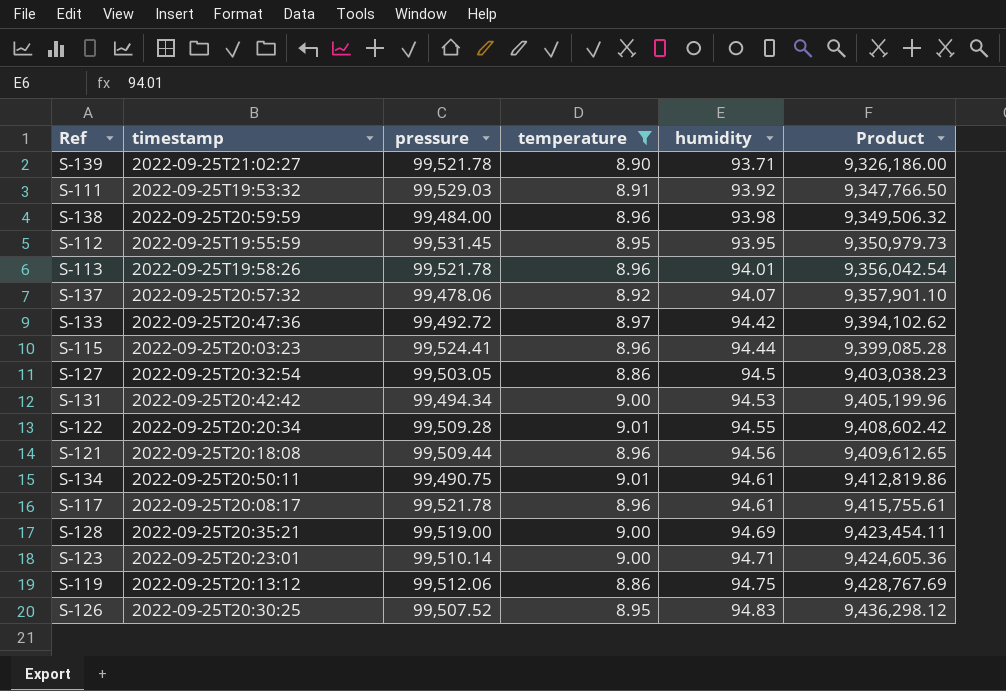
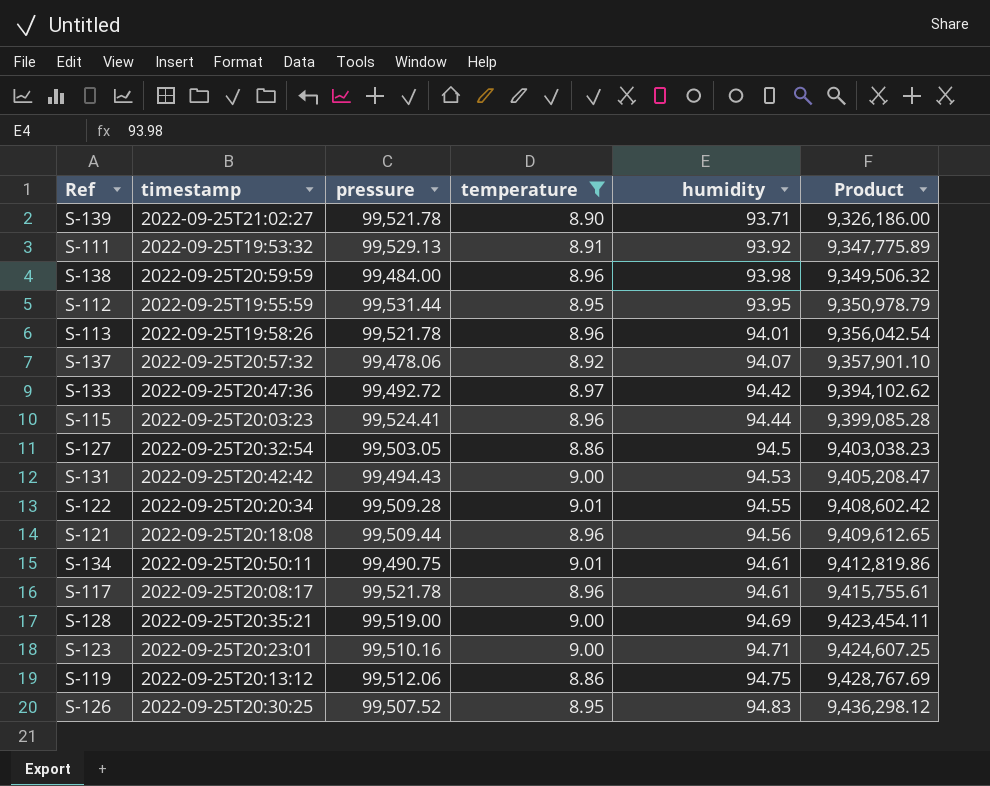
S-111 | pressure: 99,529.03 -> 99,529.13
S-111 | Product: 9,347,766.50 -> 9,347,775.89
S-112 | pressure: 99,531.45 -> 99,531.44
S-112 | Product: 9,350,979.73 -> 9,350,978.79
S-131 | pressure: 99,494.34 -> 99,494.43
S-131 | Product: 9,405,199.96 -> 9,405,208.47
S-123 | pressure: 99,510.14 -> 99,510.16
S-123 | Product: 9,424,605.36 -> 9,424,607.25

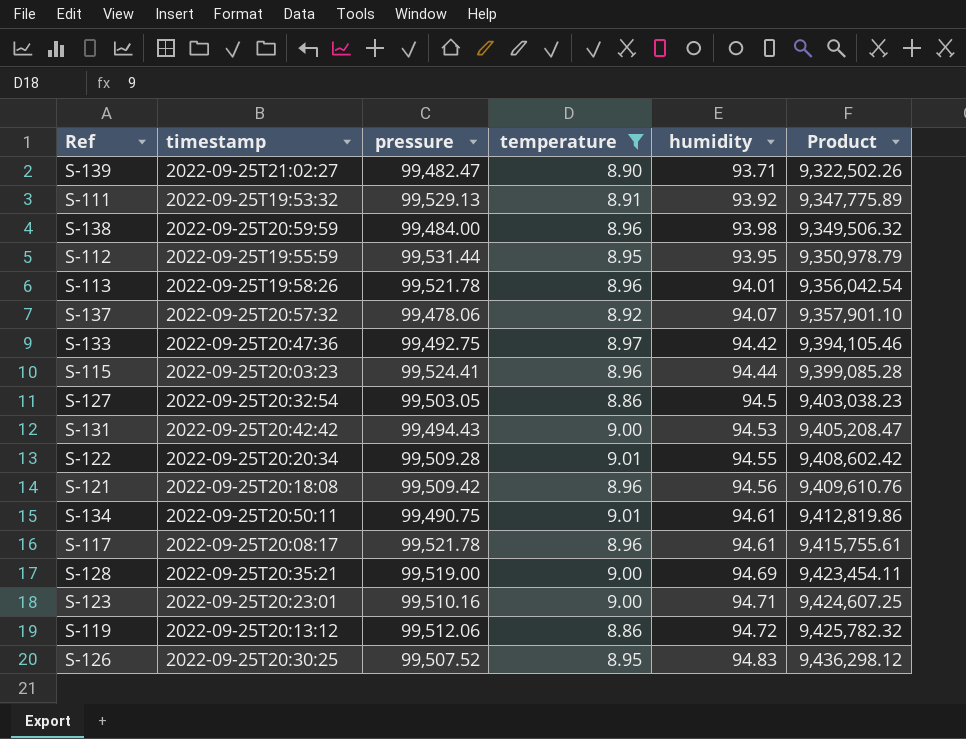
S-139 | pressure: 99,521.78 -> 99,482.47
S-139 | Product: 9,326,186.00 -> 9,322,502.26
S-133 | pressure: 99,492.72 -> 99,492.75
S-133 | Product: 9,394,102.62 -> 9,394,105.46
S-121 | pressure: 99,509.44 -> 99,509.42
S-121 | Product: 9,409,612.65 -> 9,409,610.76
S-119 | humidity: 94.75 -> 94.72
S-119 | Product: 9,428,767.69 -> 9,425,782.32

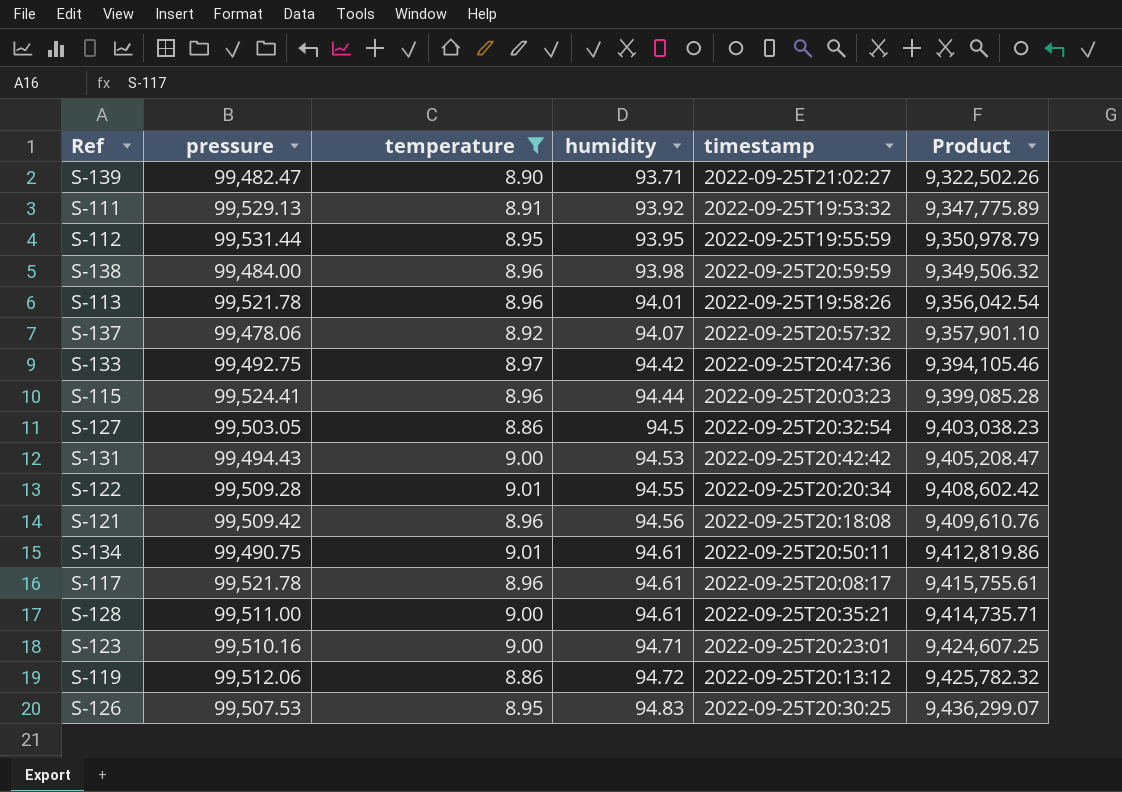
row order: Product ascending -> humidity ascending
column timestamp | position: 2 -> 5
S-128 | pressure: 99,519.00 -> 99,511.00
S-128 | humidity: 94.69 -> 94.61
S-128 | Product: 9,423,454.11 -> 9,414,735.71
S-126 | pressure: 99,507.52 -> 99,507.53
S-126 | Product: 9,436,298.12 -> 9,436,299.07

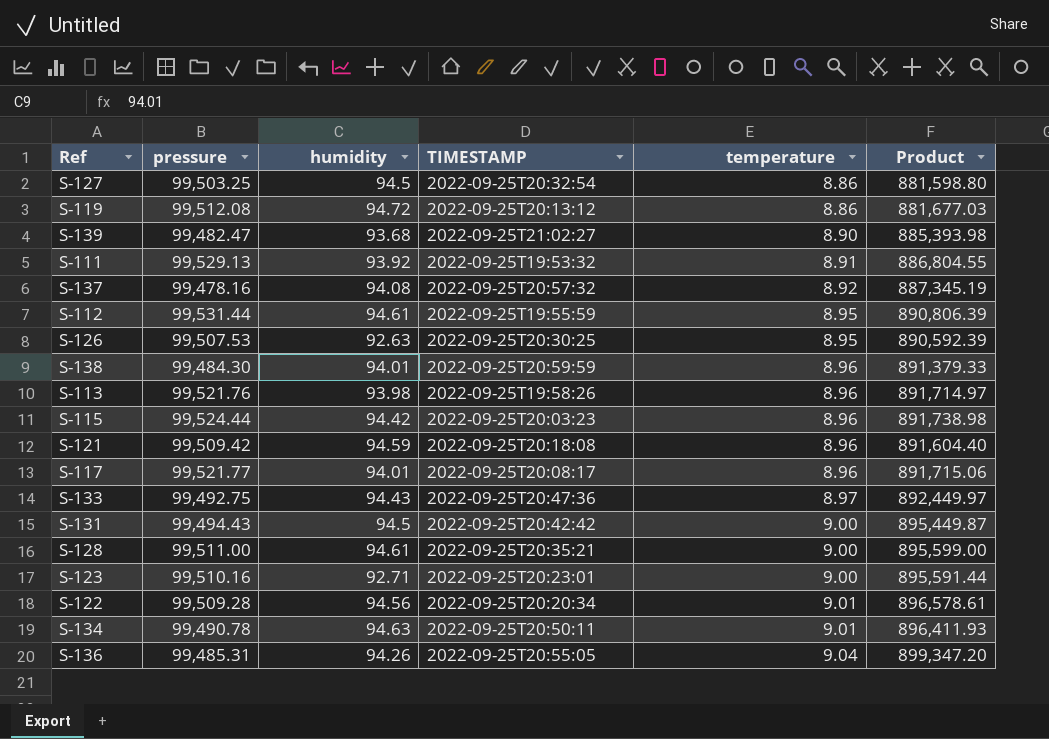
filter: temperature != 9.04 -> none
row order: humidity ascending -> temperature ascending
column name: timestamp -> TIMESTAMP
column temperature | position: 3 -> 5
column Product | formula: [pressure] * [humidity] -> [pressure] * [temperature]
S-127 | pressure: 99,503.05 -> 99,503.25
S-119 | pressure: 99,512.06 -> 99,512.08
S-139 | humidity: 93.71 -> 93.68
S-137 | pressure: 99,478.06 -> 99,478.16
S-137 | humidity: 94.07 -> 94.08
S-112 | humidity: 93.95 -> 94.61
S-126 | humidity: 94.83 -> 92.63
S-138 | pressure: 99,484.00 -> 99,484.30
S-138 | humidity: 93.98 -> 94.01
S-113 | pressure: 99,521.78 -> 99,521.76
S-113 | humidity: 94.01 -> 93.98
S-115 | pressure: 99,524.41 -> 99,524.44
S-115 | humidity: 94.44 -> 94.42
S-121 | humidity: 94.56 -> 94.59
S-117 | pressure: 99,521.78 -> 99,521.77
S-117 | humidity: 94.61 -> 94.01
S-133 | humidity: 94.42 -> 94.43
S-131 | humidity: 94.53 -> 94.5
S-123 | humidity: 94.71 -> 92.71
S-122 | humidity: 94.55 -> 94.56
S-134 | pressure: 99,490.75 -> 99,490.78
S-134 | humidity: 94.61 -> 94.63

